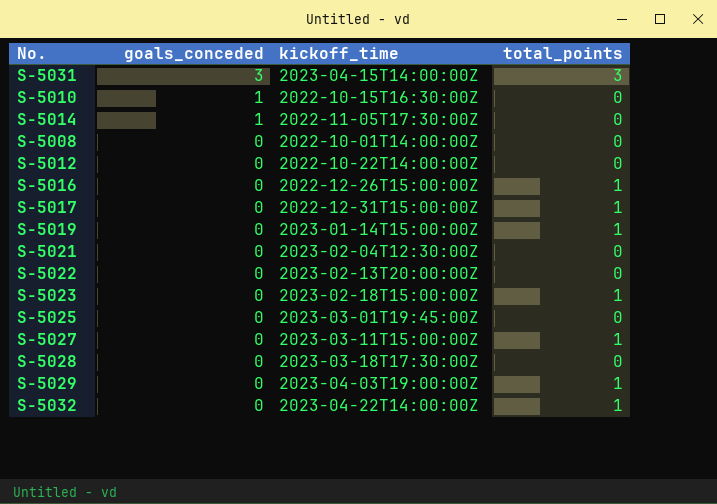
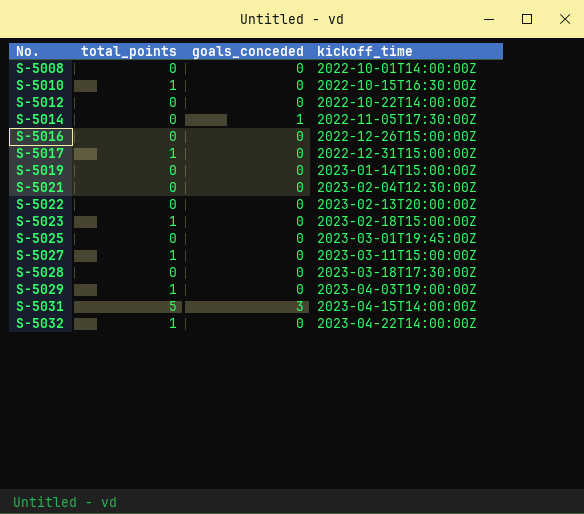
row order: goals_conceded descending -> No. ascending
column total_points | position: 4 -> 2
S-5010 | total_points: 0 -> 1
S-5010 | goals_conceded: 1 -> 0
S-5016 | total_points: 1 -> 0
S-5019 | total_points: 1 -> 0
S-5031 | total_points: 3 -> 5

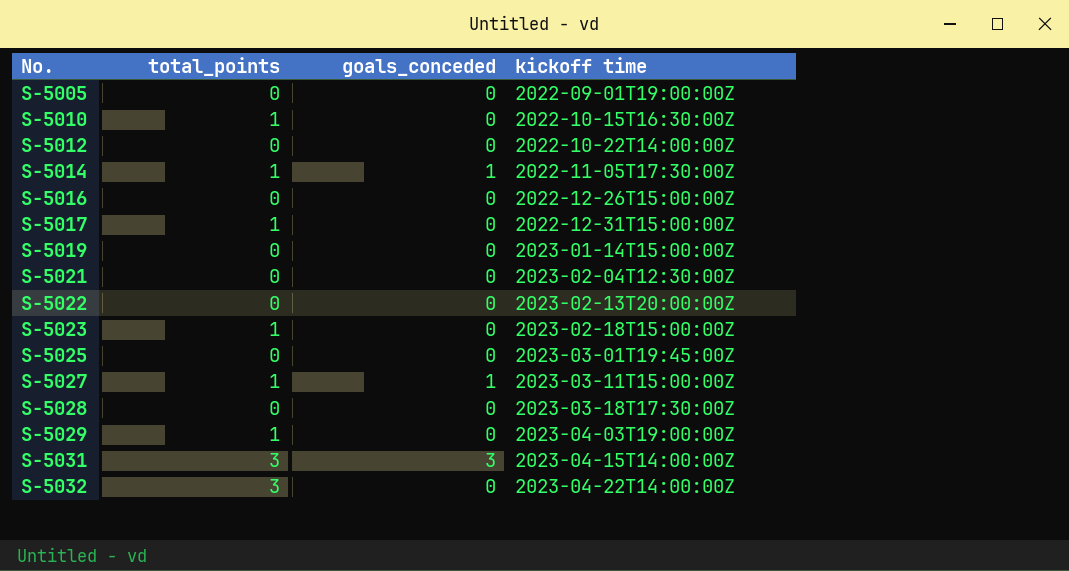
column name: kickoff_time -> kickoff time
row S-5008: 0 | 0 | 2022-10-01T14:00:00Z -> none
row S-5005: none -> 0 | 0 | 2022-09-01T19:00:00Z
S-5014 | total_points: 0 -> 1
S-5027 | goals_conceded: 0 -> 1
S-5031 | total_points: 5 -> 3
S-5032 | total_points: 1 -> 3

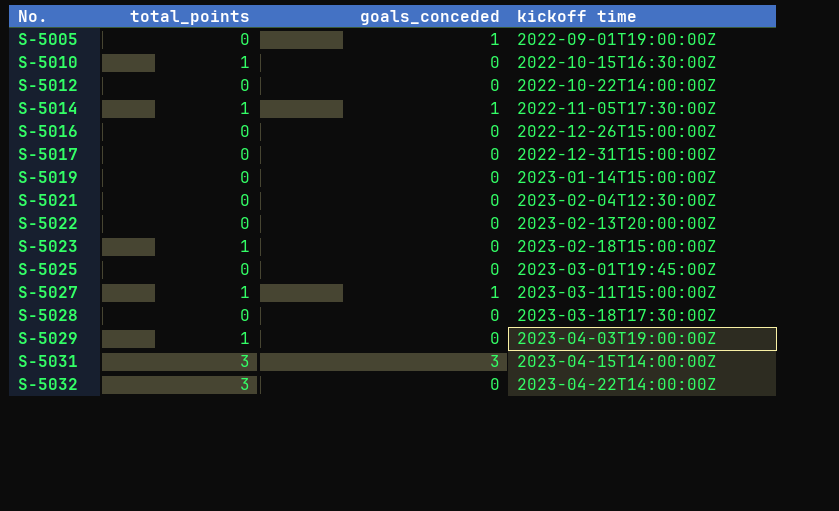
S-5005 | goals_conceded: 0 -> 1
S-5017 | total_points: 1 -> 0

